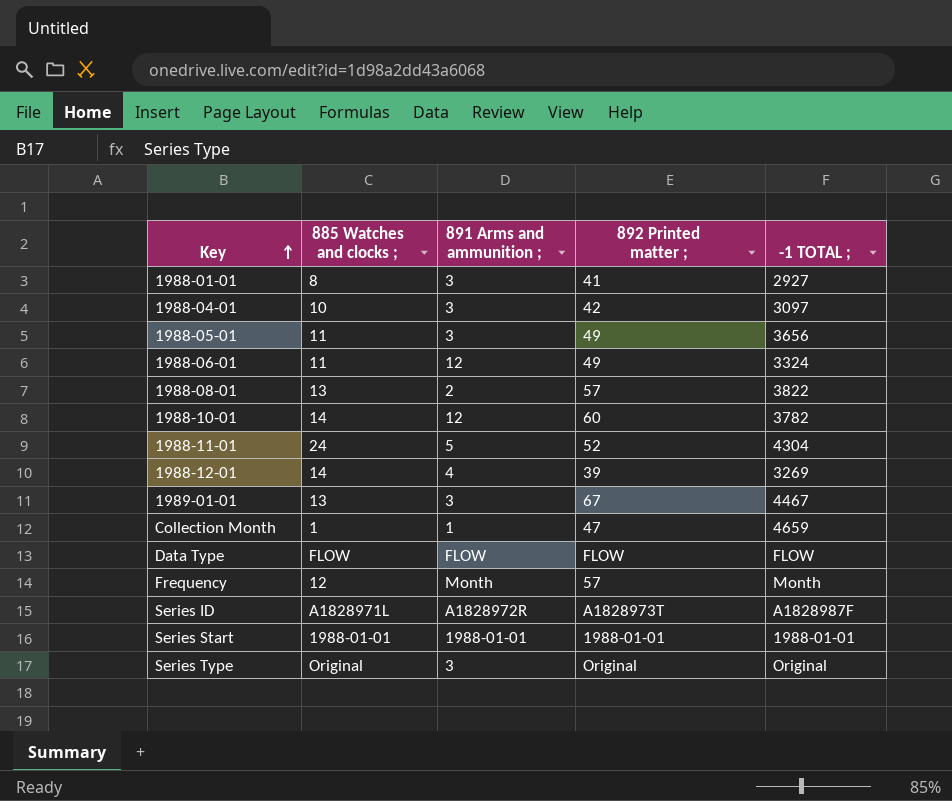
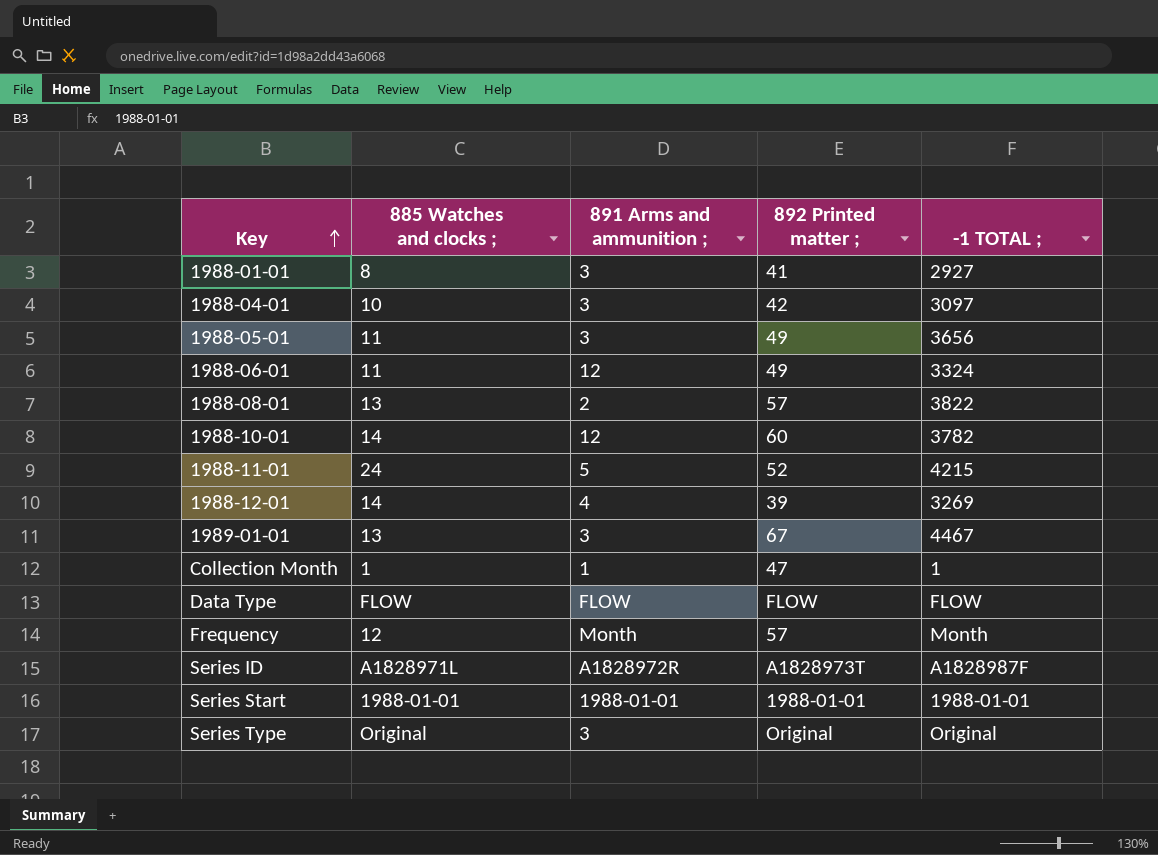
1988-11-01 | -1 TOTAL ;: 4304 -> 4215
Collection Month | -1 TOTAL ;: 4659 -> 1

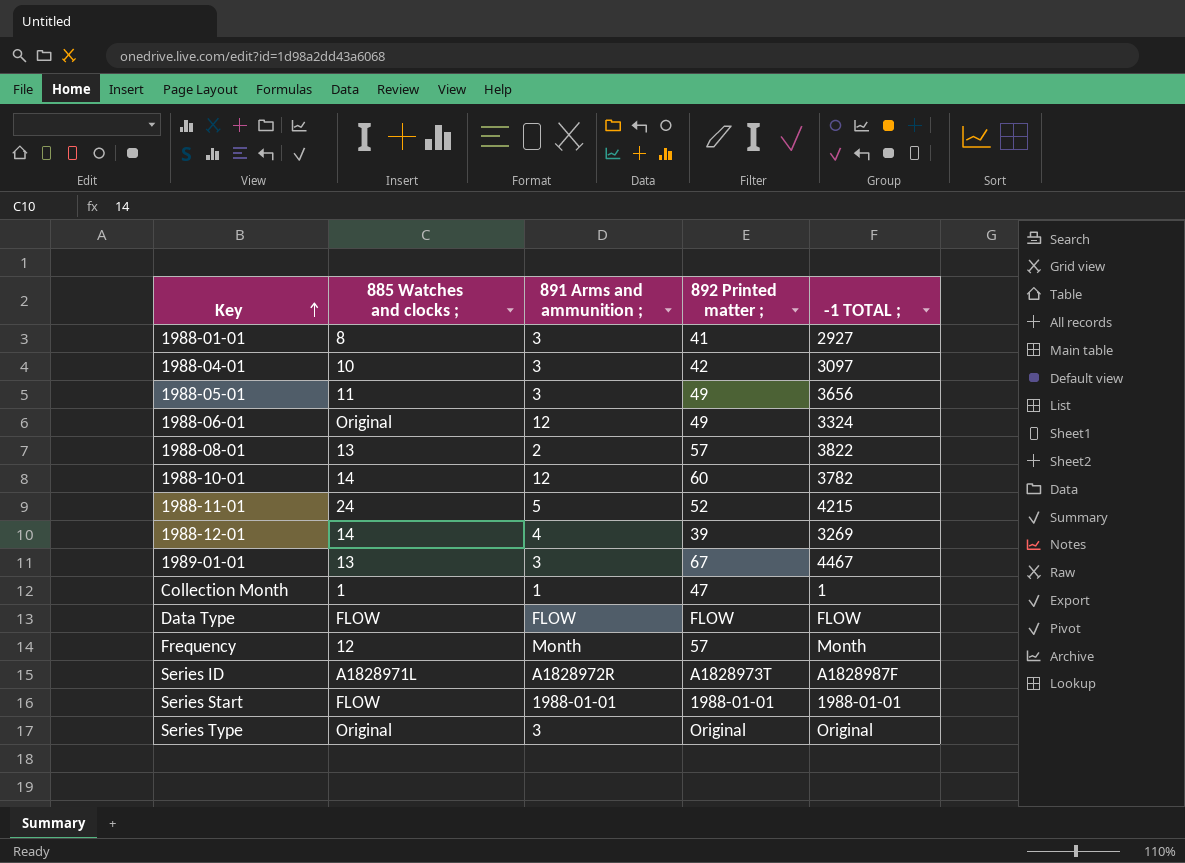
1988-06-01 | 885 Watches and clocks ;: 11 -> Original
Series Start | 885 Watches and clocks ;: 1988-01-01 -> FLOW

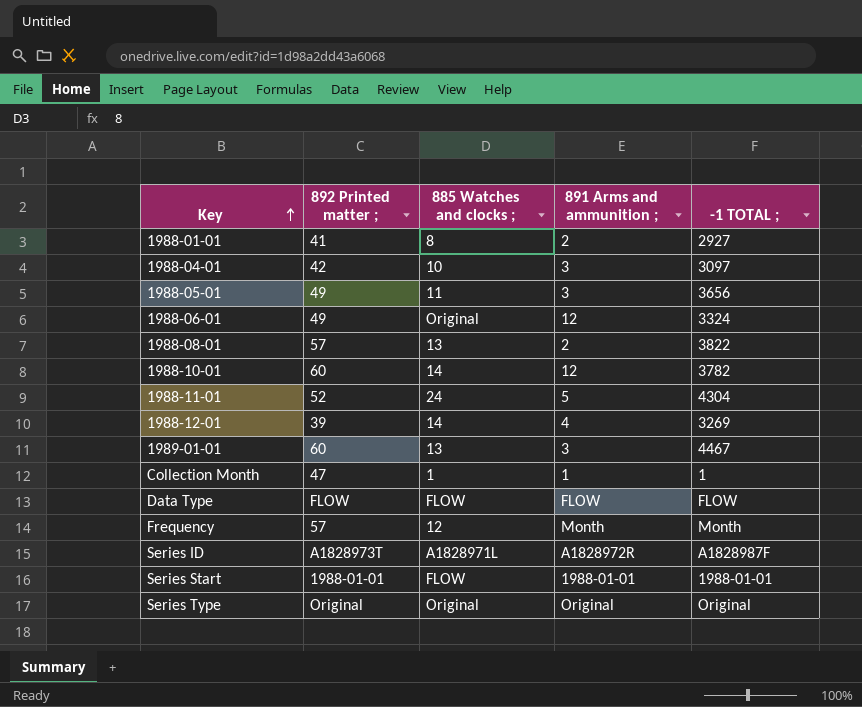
column 892 Printed matter ; | position: 4 -> 2
1988-01-01 | 891 Arms and ammunition ;: 3 -> 2
1988-11-01 | -1 TOTAL ;: 4215 -> 4304
1989-01-01 | 892 Printed matter ;: 67 -> 60
Series Type | 891 Arms and ammunition ;: 3 -> Original

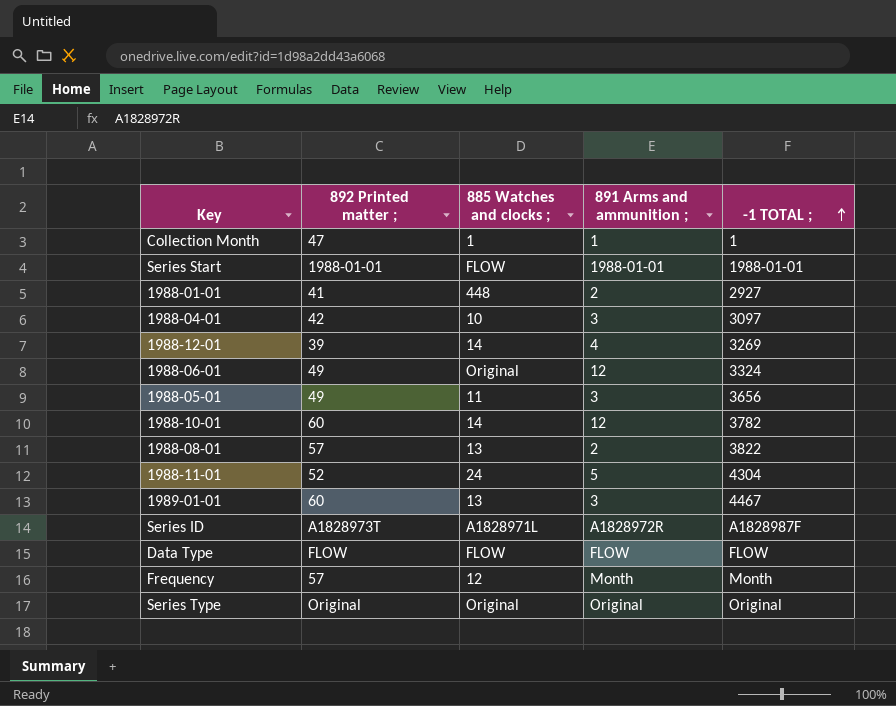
row order: Key ascending -> -1 TOTAL ; ascending
1988-01-01 | 885 Watches and clocks ;: 8 -> 448

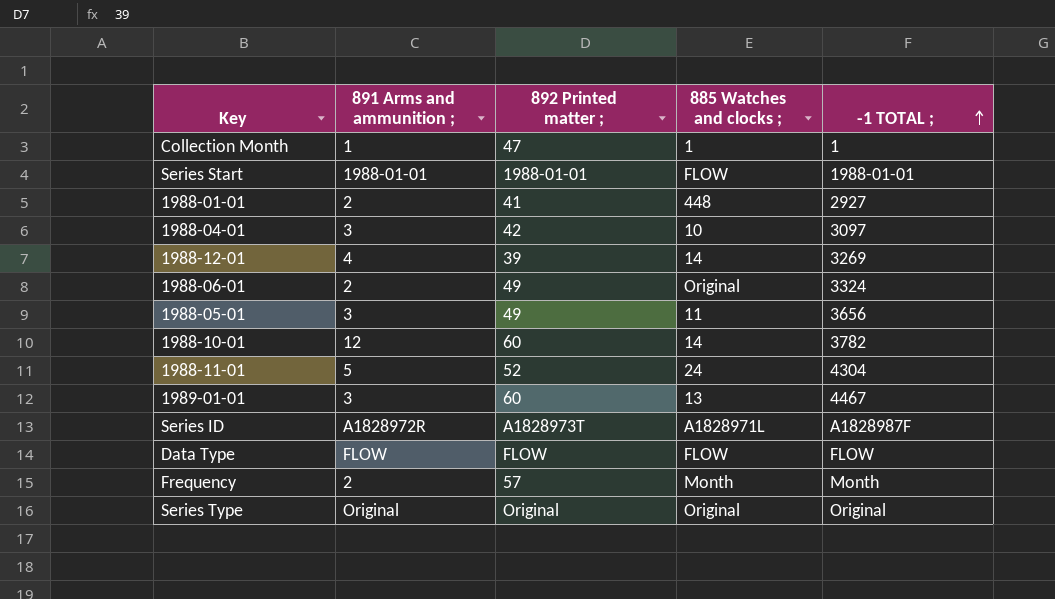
column 891 Arms and ammunition ; | position: 4 -> 2
row 1988-08-01: 57 | 13 | 2 | 3822 -> none
1988-06-01 | 891 Arms and ammunition ;: 12 -> 2
Frequency | 891 Arms and ammunition ;: Month -> 2
Frequency | 885 Watches and clocks ;: 12 -> Month

